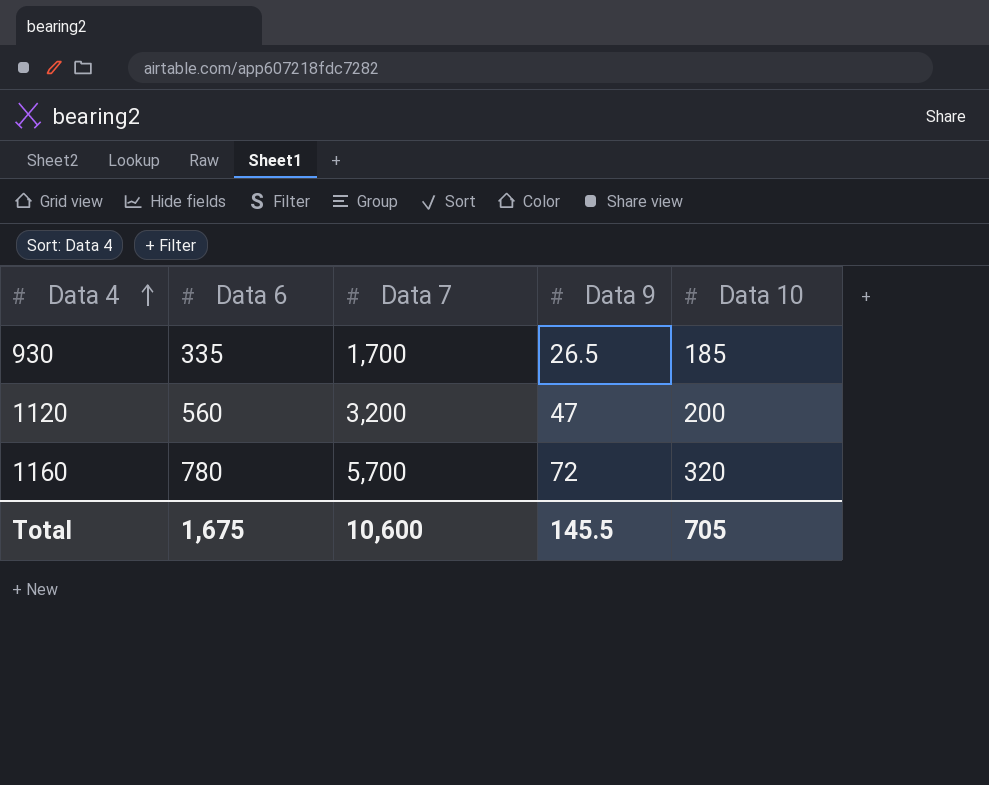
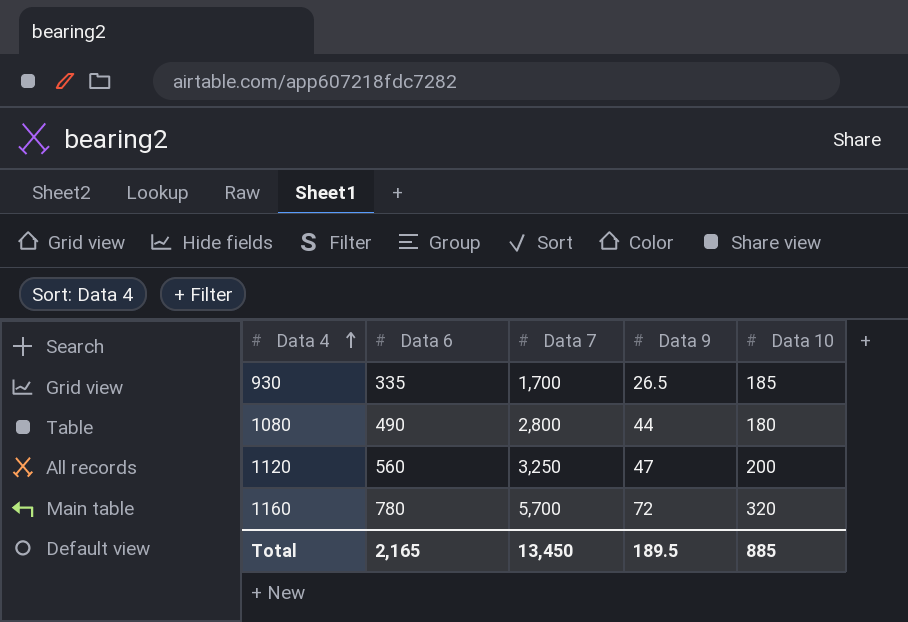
row 1080: none -> 490 | 2,800 | 44 | 180
1120 | Data 7: 3,200 -> 3,250
Total | Data 6: 1,675 -> 2,165
Total | Data 7: 10,600 -> 13,450
Total | Data 9: 145.5 -> 189.5
Total | Data 10: 705 -> 885

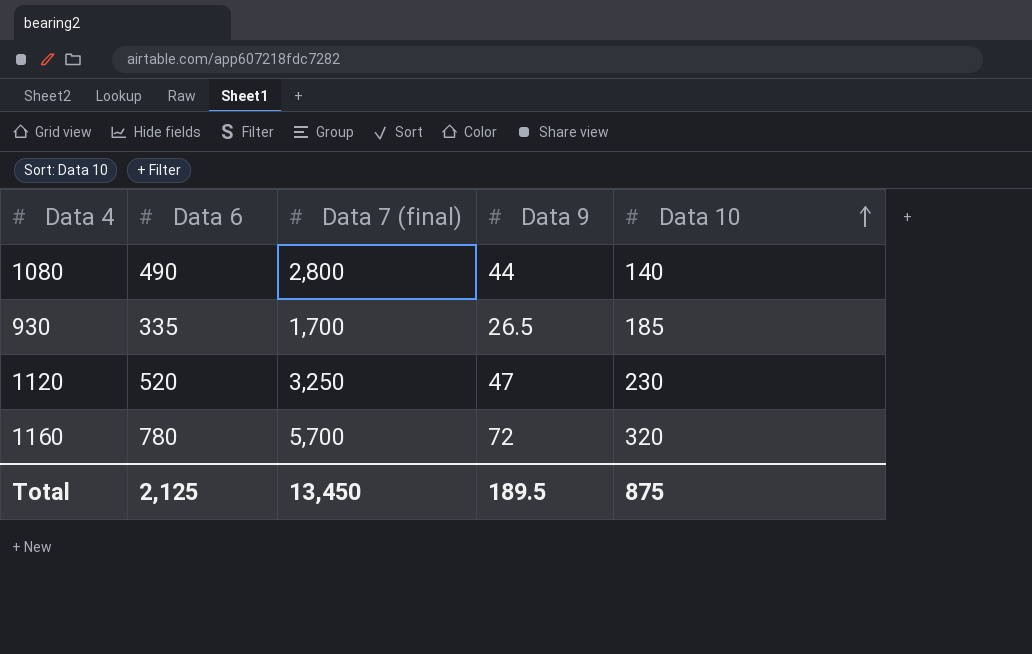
row order: Data 4 ascending -> Data 10 ascending
column name: Data 7 -> Data 7 (final)
1080 | Data 10: 180 -> 140
1120 | Data 6: 560 -> 520
1120 | Data 10: 200 -> 230
Total | Data 6: 2,165 -> 2,125
Total | Data 10: 885 -> 875

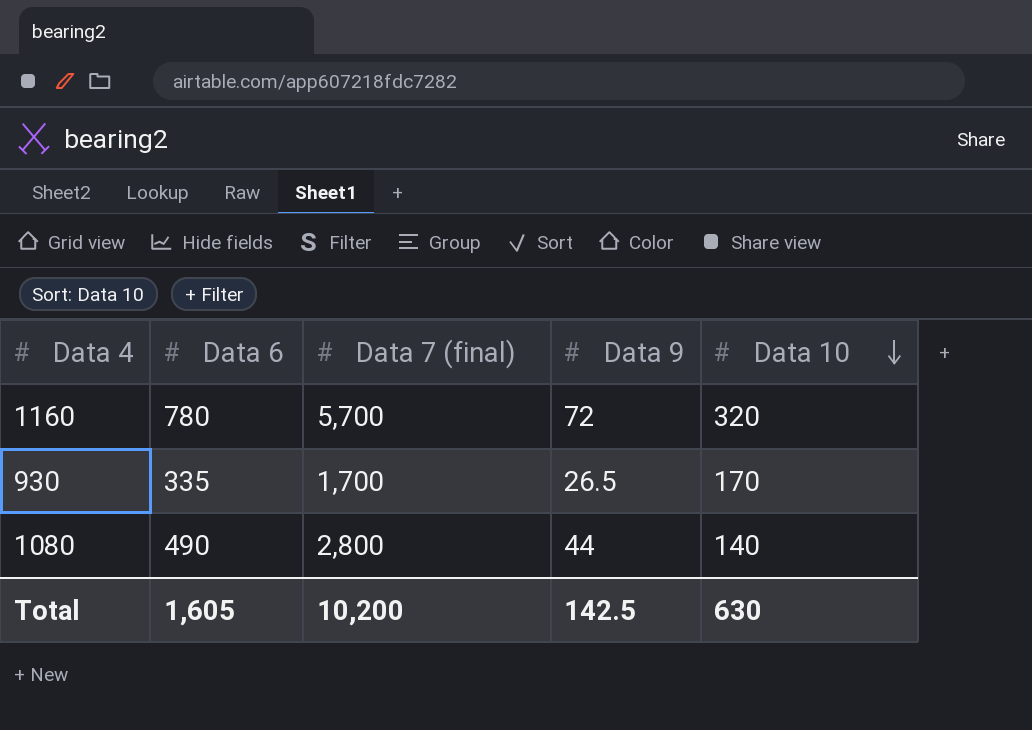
row order: Data 10 ascending -> Data 10 descending
row 1120: 520 | 3,250 | 47 | 230 -> none
930 | Data 10: 185 -> 170
Total | Data 6: 2,125 -> 1,605
Total | Data 7 (final): 13,450 -> 10,200
Total | Data 9: 189.5 -> 142.5
Total | Data 10: 875 -> 630

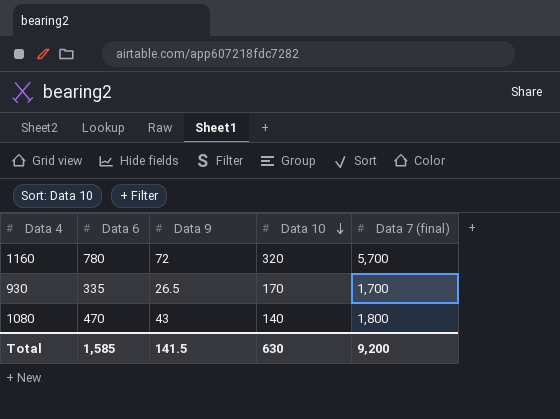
column Data 7 (final) | position: 3 -> 5
1080 | Data 6: 490 -> 470
1080 | Data 9: 44 -> 43
1080 | Data 7 (final): 2,800 -> 1,800
Total | Data 6: 1,605 -> 1,585
Total | Data 9: 142.5 -> 141.5
Total | Data 7 (final): 10,200 -> 9,200

